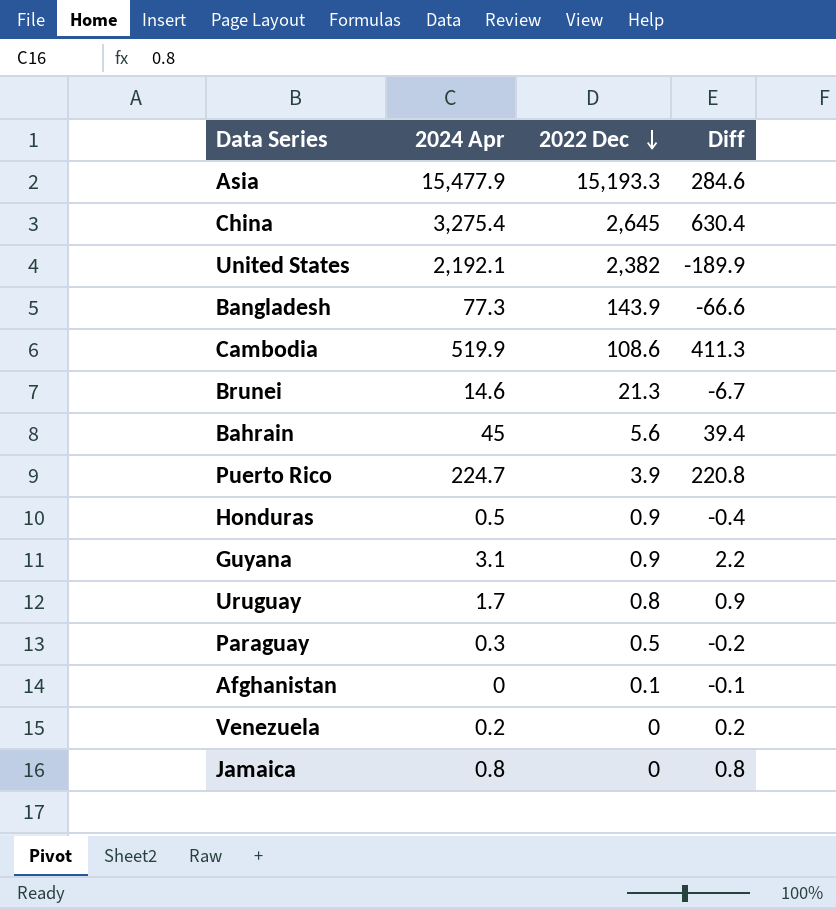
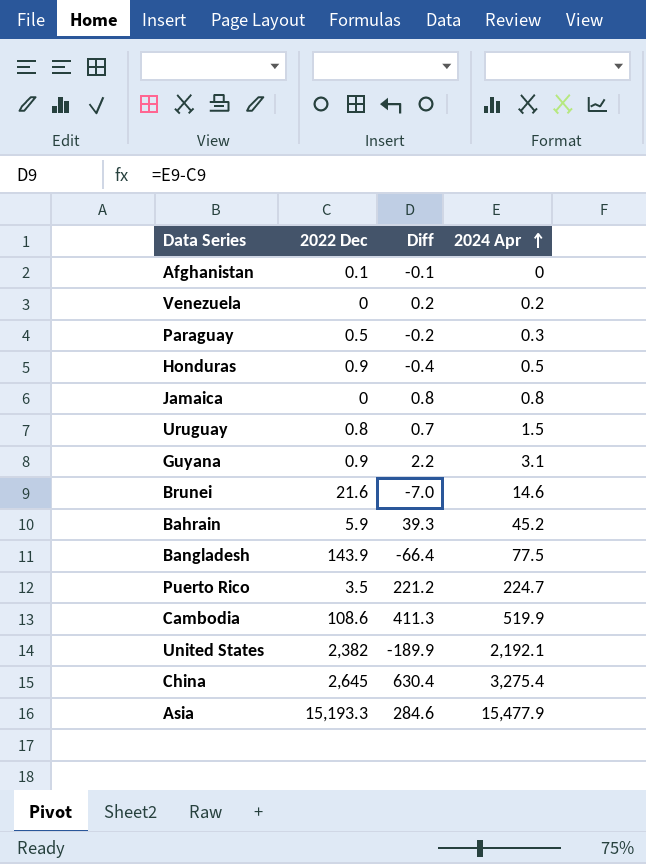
row order: 2022 Dec descending -> 2024 Apr ascending
column 2024 Apr | position: 2 -> 4
Uruguay | Diff: 0.9 -> 0.7
Uruguay | 2024 Apr: 1.7 -> 1.5
Brunei | 2022 Dec: 21.3 -> 21.6
Brunei | Diff: -6.7 -> -7.0
Bahrain | 2022 Dec: 5.6 -> 5.9
Bahrain | Diff: 39.4 -> 39.3
Bahrain | 2024 Apr: 45 -> 45.2
Bangladesh | Diff: -66.6 -> -66.4
Bangladesh | 2024 Apr: 77.3 -> 77.5
Puerto Rico | 2022 Dec: 3.9 -> 3.5
Puerto Rico | Diff: 220.8 -> 221.2

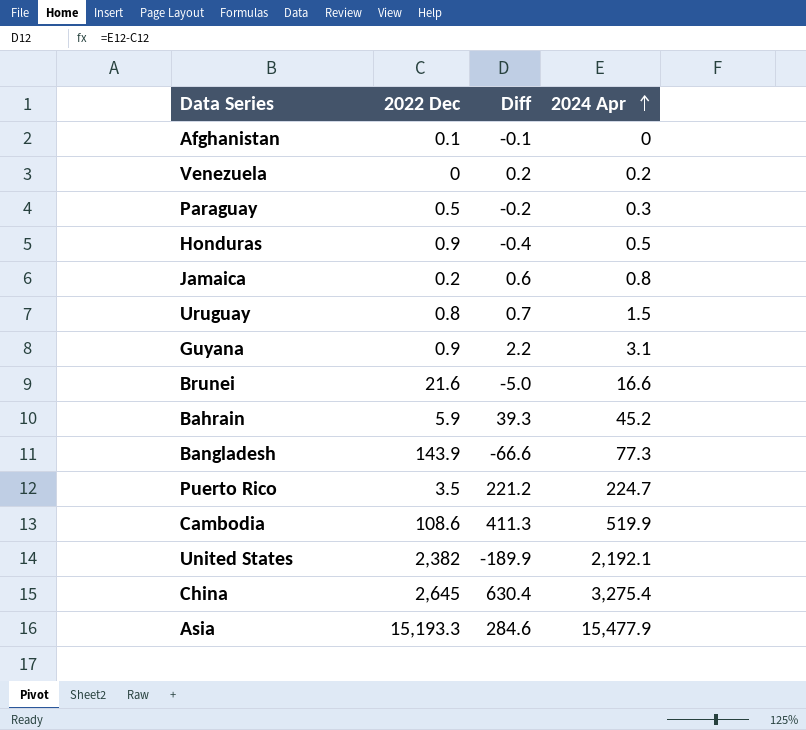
Jamaica | 2022 Dec: 0 -> 0.2
Jamaica | Diff: 0.8 -> 0.6
Brunei | Diff: -7.0 -> -5.0
Brunei | 2024 Apr: 14.6 -> 16.6
Bangladesh | Diff: -66.4 -> -66.6
Bangladesh | 2024 Apr: 77.5 -> 77.3

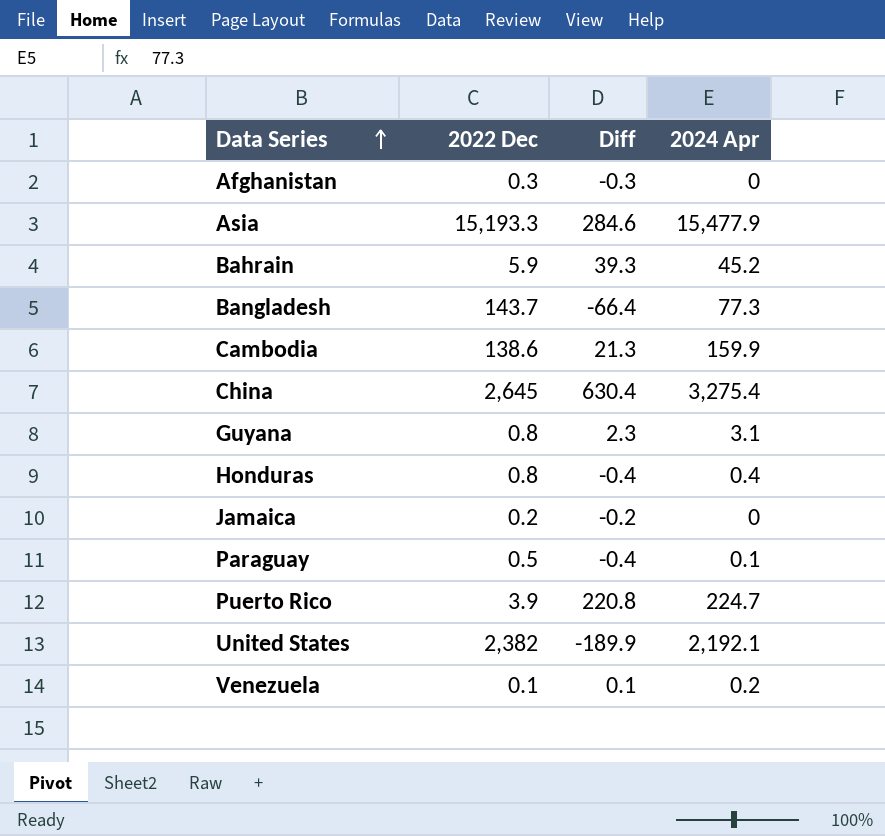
row order: 2024 Apr ascending -> Data Series ascending
row Uruguay: 0.8 | 0.7 | 1.5 -> none
row Brunei: 21.6 | -5.0 | 16.6 -> none
Afghanistan | 2022 Dec: 0.1 -> 0.3
Afghanistan | Diff: -0.1 -> -0.3
Bangladesh | 2022 Dec: 143.9 -> 143.7
Bangladesh | Diff: -66.6 -> -66.4
Cambodia | 2022 Dec: 108.6 -> 138.6
Cambodia | Diff: 411.3 -> 21.3
Cambodia | 2024 Apr: 519.9 -> 159.9
Guyana | 2022 Dec: 0.9 -> 0.8
Guyana | Diff: 2.2 -> 2.3
Honduras | 2022 Dec: 0.9 -> 0.8
Honduras | 2024 Apr: 0.5 -> 0.4
Jamaica | Diff: 0.6 -> -0.2
Jamaica | 2024 Apr: 0.8 -> 0
Paraguay | Diff: -0.2 -> -0.4
Paraguay | 2024 Apr: 0.3 -> 0.1
Puerto Rico | 2022 Dec: 3.5 -> 3.9
Puerto Rico | Diff: 221.2 -> 220.8
Venezuela | 2022 Dec: 0 -> 0.1
Venezuela | Diff: 0.2 -> 0.1

